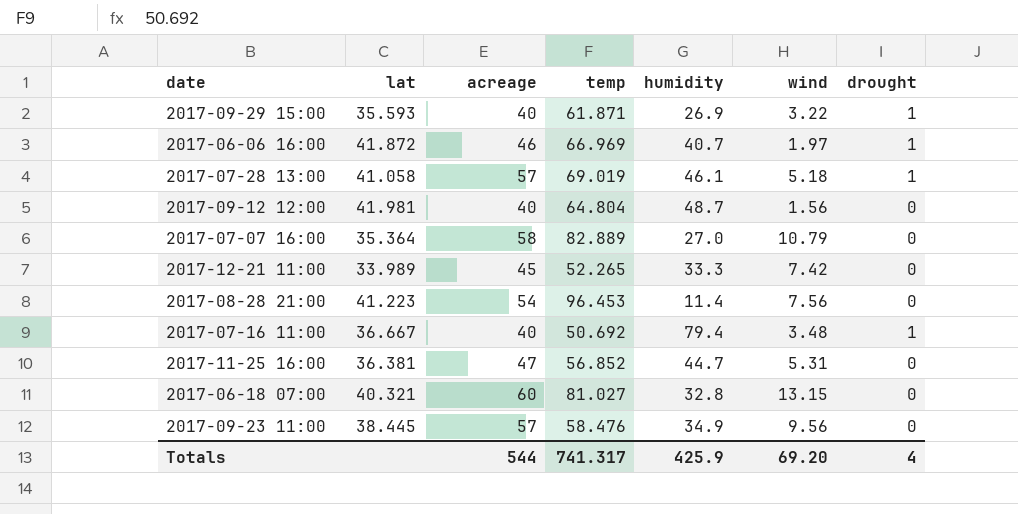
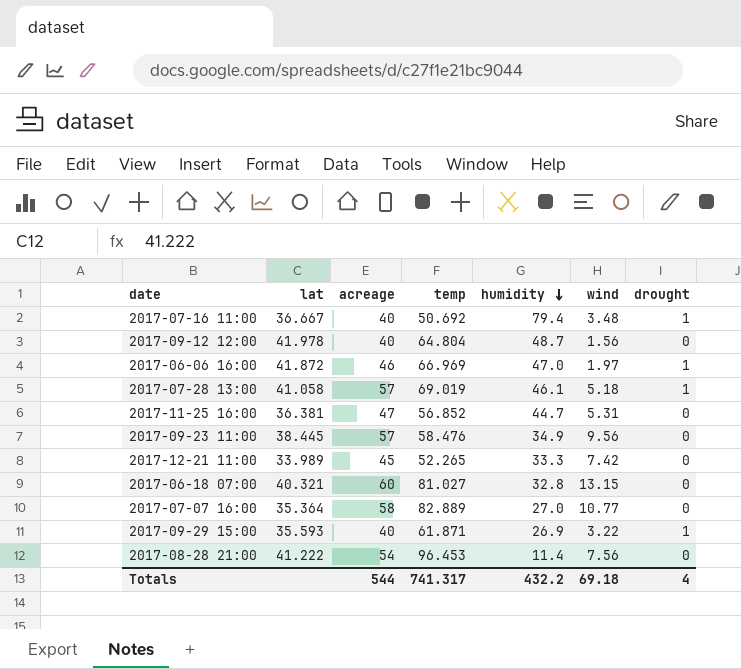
row order: none -> humidity descending
2017-09-12 12:00 | lat: 41.981 -> 41.978
2017-06-06 16:00 | humidity: 40.7 -> 47.0
2017-07-07 16:00 | wind: 10.79 -> 10.77
2017-08-28 21:00 | lat: 41.223 -> 41.222
Totals | humidity: 425.9 -> 432.2
Totals | wind: 69.20 -> 69.18

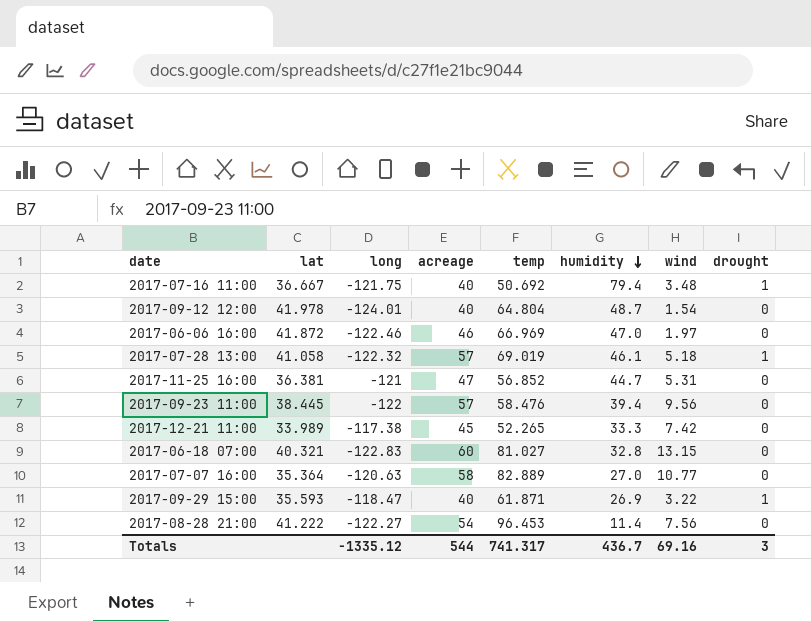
column long | position: none -> 3
2017-09-12 12:00 | wind: 1.56 -> 1.54
2017-06-06 16:00 | drought: 1 -> 0
2017-09-23 11:00 | humidity: 34.9 -> 39.4
Totals | humidity: 432.2 -> 436.7
Totals | wind: 69.18 -> 69.16
Totals | drought: 4 -> 3

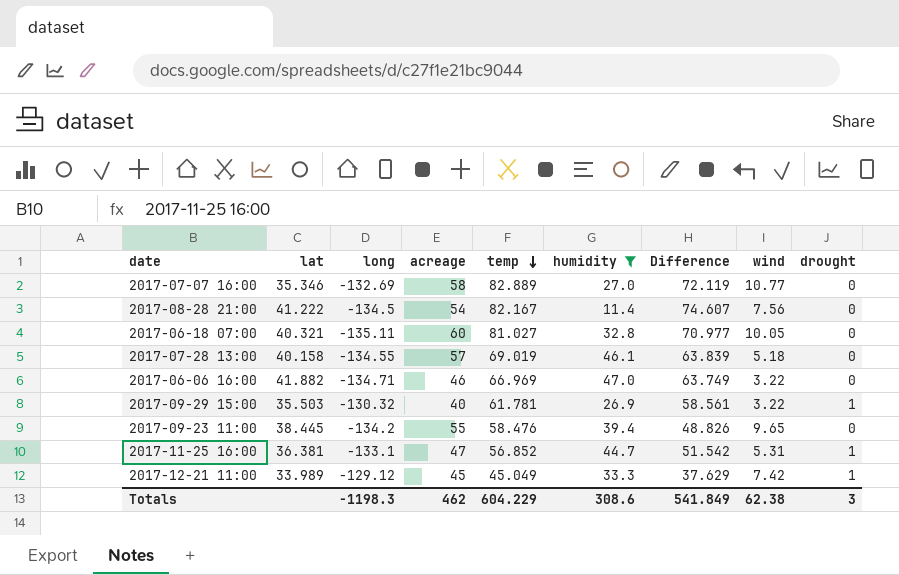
filter: none -> humidity <= 47.0
row order: humidity descending -> temp descending
column Difference | formula: none -> [temp] - [wind]
2017-07-07 16:00 | lat: 35.364 -> 35.346
2017-07-07 16:00 | long: -120.63 -> -132.69
2017-08-28 21:00 | long: -122.27 -> -134.5
2017-08-28 21:00 | temp: 96.453 -> 82.167
2017-06-18 07:00 | long: -122.83 -> -135.11
2017-06-18 07:00 | wind: 13.15 -> 10.05
2017-07-28 13:00 | lat: 41.058 -> 40.158
2017-07-28 13:00 | long: -122.32 -> -134.55
2017-07-28 13:00 | drought: 1 -> 0
2017-06-06 16:00 | lat: 41.872 -> 41.882
2017-06-06 16:00 | long: -122.46 -> -134.71
2017-06-06 16:00 | wind: 1.97 -> 3.22
2017-09-29 15:00 | lat: 35.593 -> 35.503
2017-09-29 15:00 | long: -118.47 -> -130.32
2017-09-29 15:00 | temp: 61.871 -> 61.781
2017-09-23 11:00 | long: -122 -> -134.2
2017-09-23 11:00 | acreage: 57 -> 55
2017-09-23 11:00 | wind: 9.56 -> 9.65
2017-11-25 16:00 | long: -121 -> -133.1
2017-11-25 16:00 | drought: 0 -> 1
2017-12-21 11:00 | long: -117.38 -> -129.12
2017-12-21 11:00 | temp: 52.265 -> 45.049
2017-12-21 11:00 | drought: 0 -> 1
Totals | long: -1335.12 -> -1198.3
Totals | acreage: 544 -> 462
Totals | temp: 741.317 -> 604.229
Totals | humidity: 436.7 -> 308.6
Totals | wind: 69.16 -> 62.38

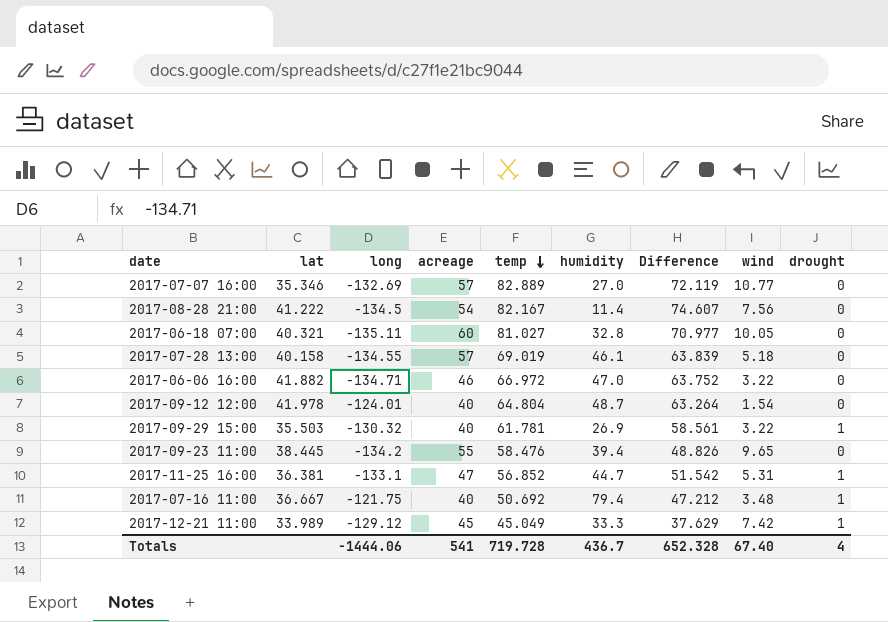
filter: humidity <= 47.0 -> none
2017-07-07 16:00 | acreage: 58 -> 57
2017-06-06 16:00 | temp: 66.969 -> 66.972
2017-06-06 16:00 | Difference: 63.749 -> 63.752
Totals | long: -1198.3 -> -1444.06
Totals | acreage: 462 -> 541
Totals | temp: 604.229 -> 719.728
Totals | humidity: 308.6 -> 436.7
Totals | Difference: 541.849 -> 652.328
Totals | wind: 62.38 -> 67.40
Totals | drought: 3 -> 4

